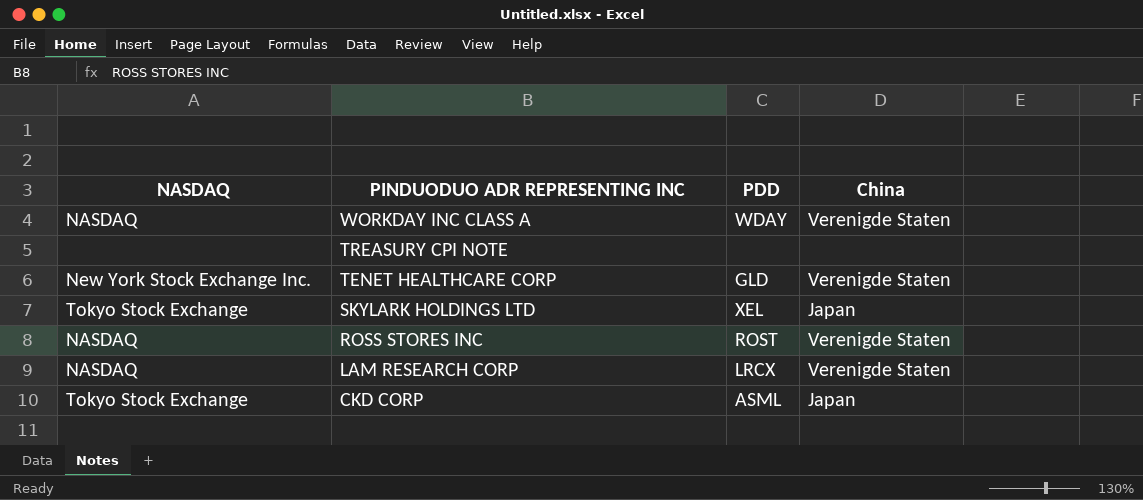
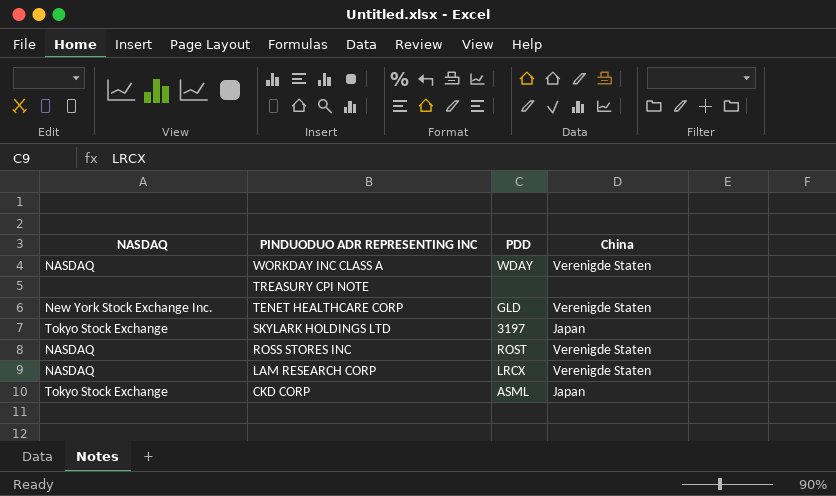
SKYLARK HOLDINGS LTD | PDD: XEL -> 3197

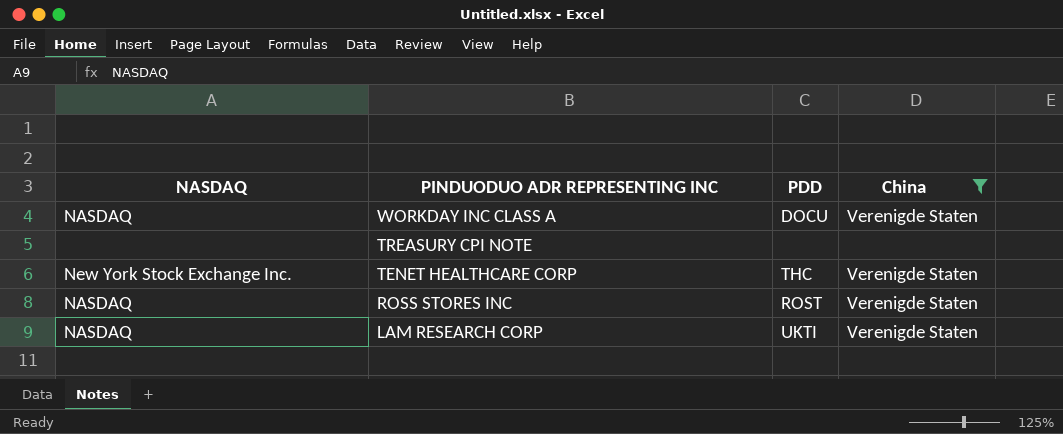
filter: none -> China != Japan
WORKDAY INC CLASS A | PDD: WDAY -> DOCU
TENET HEALTHCARE CORP | PDD: GLD -> THC
LAM RESEARCH CORP | PDD: LRCX -> UKTI

